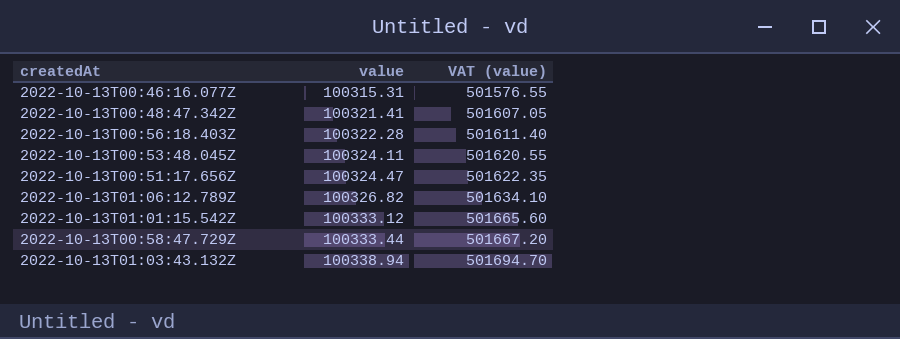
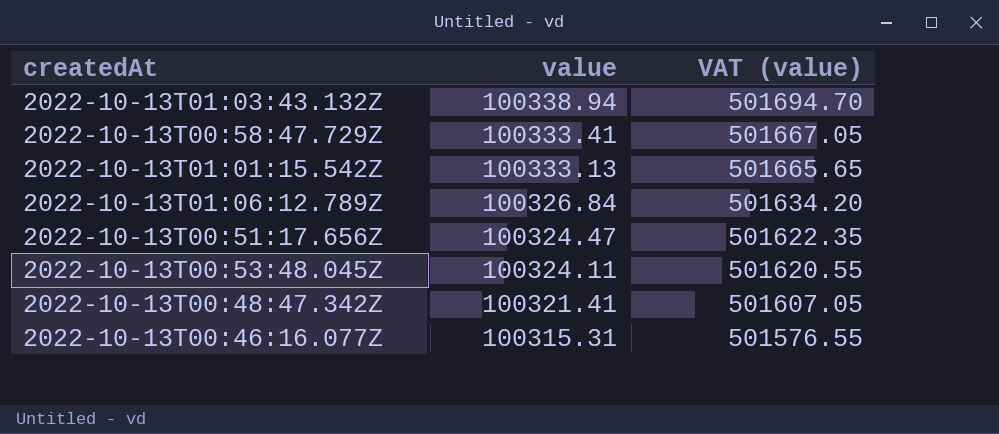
row order: value ascending -> value descending
row 2022-10-13T00:56:18.403Z: 100322.28 | 501611.40 -> none
2022-10-13T00:58:47.729Z | value: 100333.44 -> 100333.41
2022-10-13T00:58:47.729Z | VAT (value): 501667.20 -> 501667.05
2022-10-13T01:01:15.542Z | value: 100333.12 -> 100333.13
2022-10-13T01:01:15.542Z | VAT (value): 501665.60 -> 501665.65
2022-10-13T01:06:12.789Z | value: 100326.82 -> 100326.84
2022-10-13T01:06:12.789Z | VAT (value): 501634.10 -> 501634.20

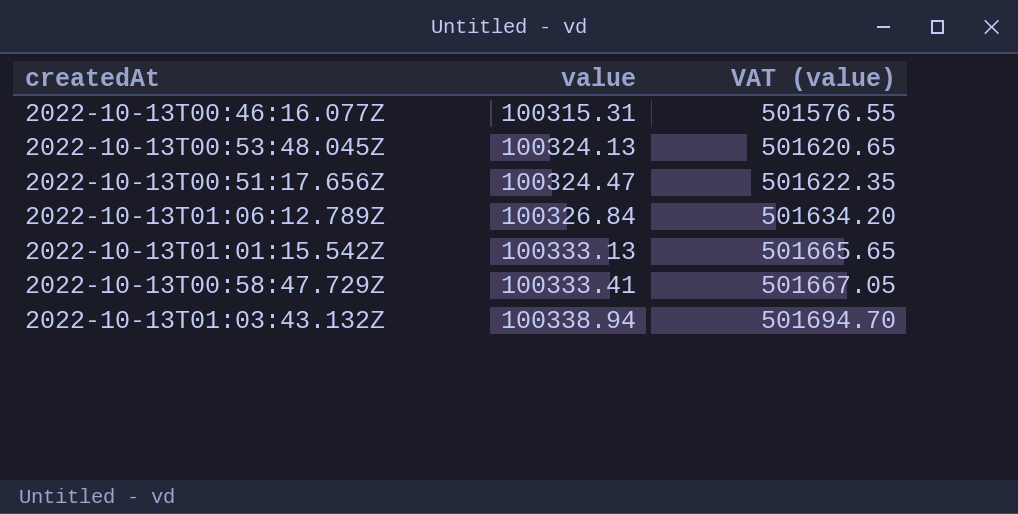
row order: value descending -> value ascending
row 2022-10-13T00:48:47.342Z: 100321.41 | 501607.05 -> none
2022-10-13T00:53:48.045Z | value: 100324.11 -> 100324.13
2022-10-13T00:53:48.045Z | VAT (value): 501620.55 -> 501620.65

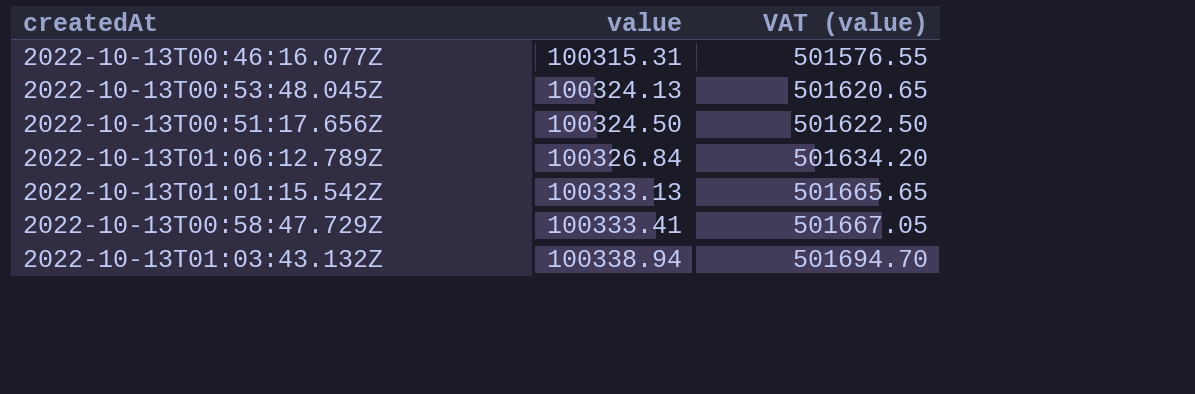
2022-10-13T00:51:17.656Z | value: 100324.47 -> 100324.50
2022-10-13T00:51:17.656Z | VAT (value): 501622.35 -> 501622.50

